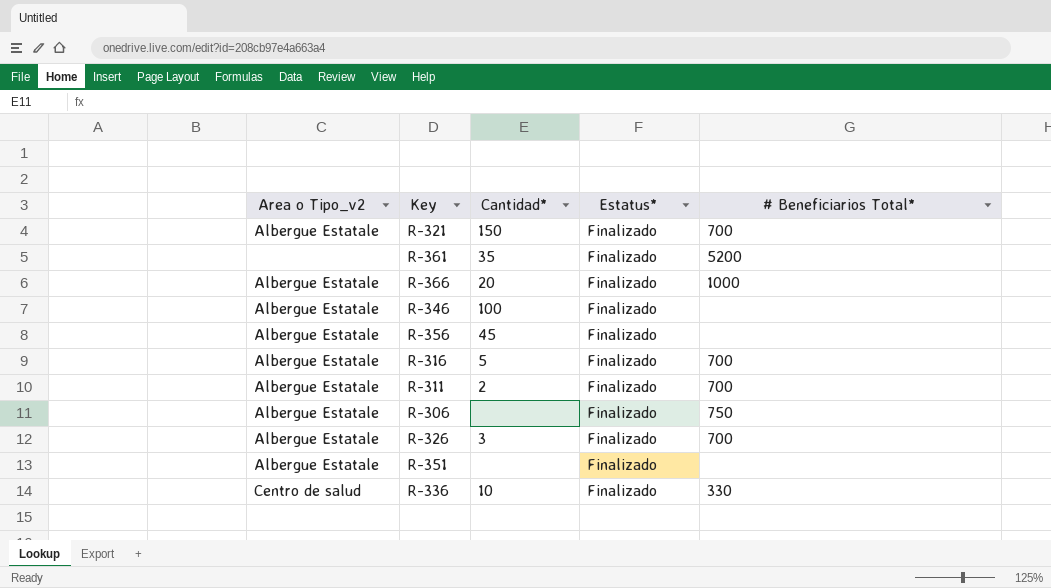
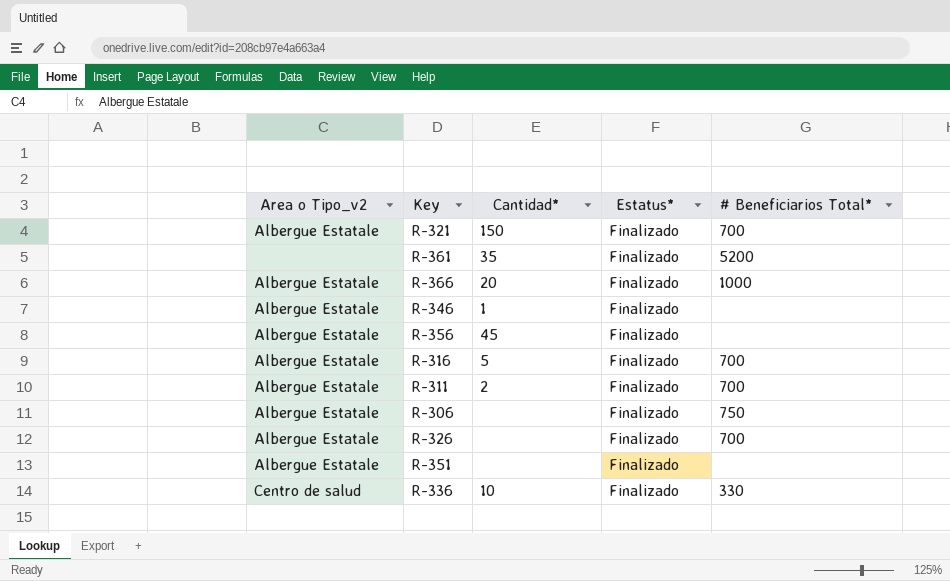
R-346 | Cantidad*: 100 -> 1
R-326 | Cantidad*: 3 -> none

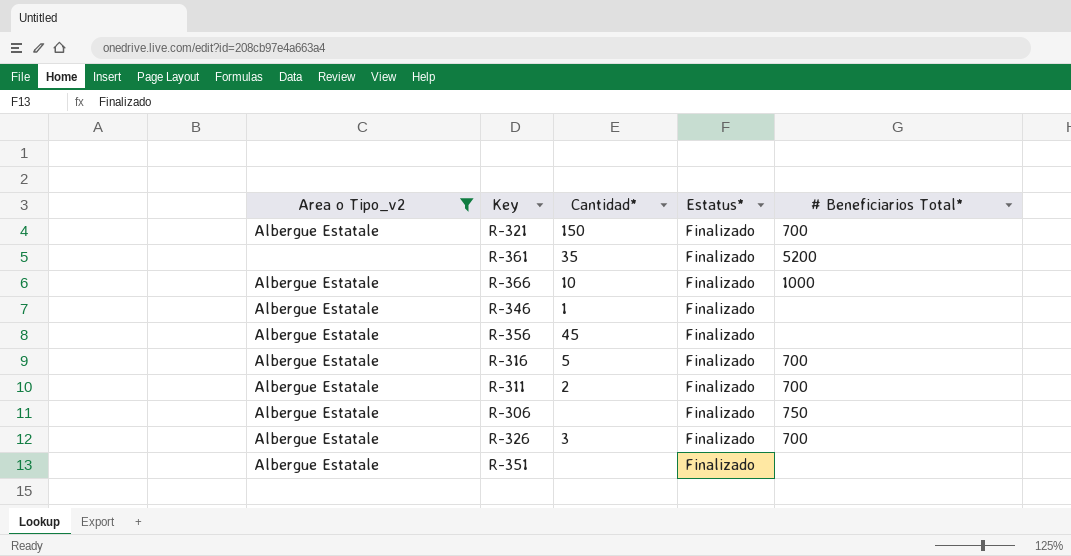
filter: none -> Area o Tipo_v2 != Centro de salud
R-366 | Cantidad*: 20 -> 10
R-326 | Cantidad*: none -> 3

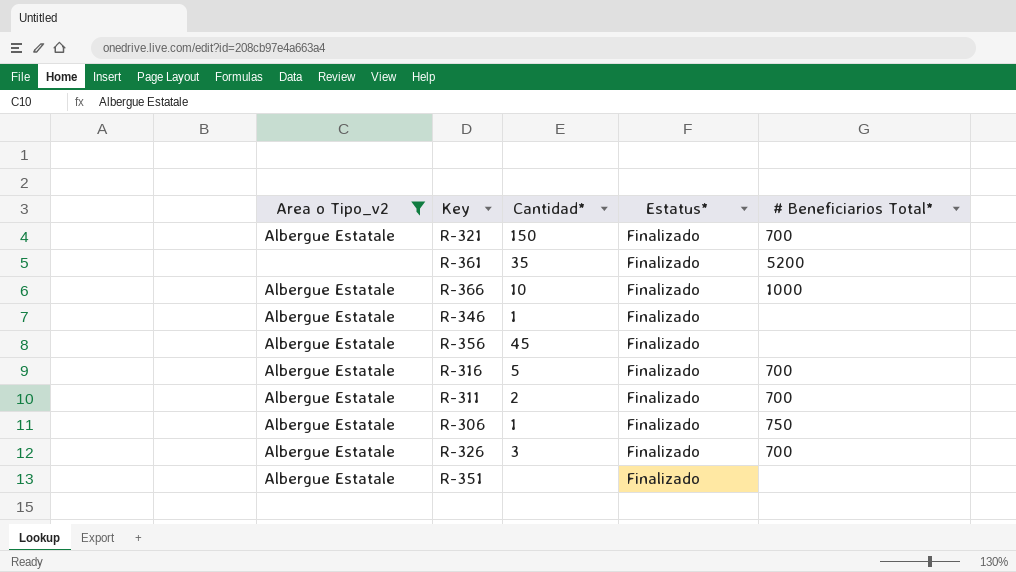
R-306 | Cantidad*: none -> 1

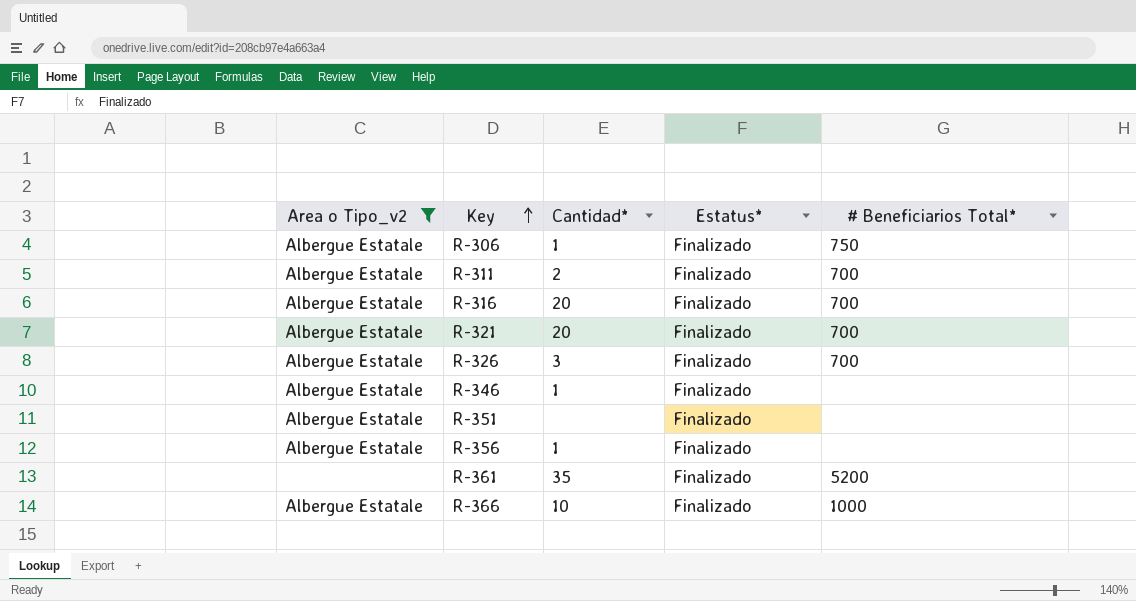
row order: none -> Key ascending
R-316 | Cantidad*: 5 -> 20
R-321 | Cantidad*: 150 -> 20
R-356 | Cantidad*: 45 -> 1

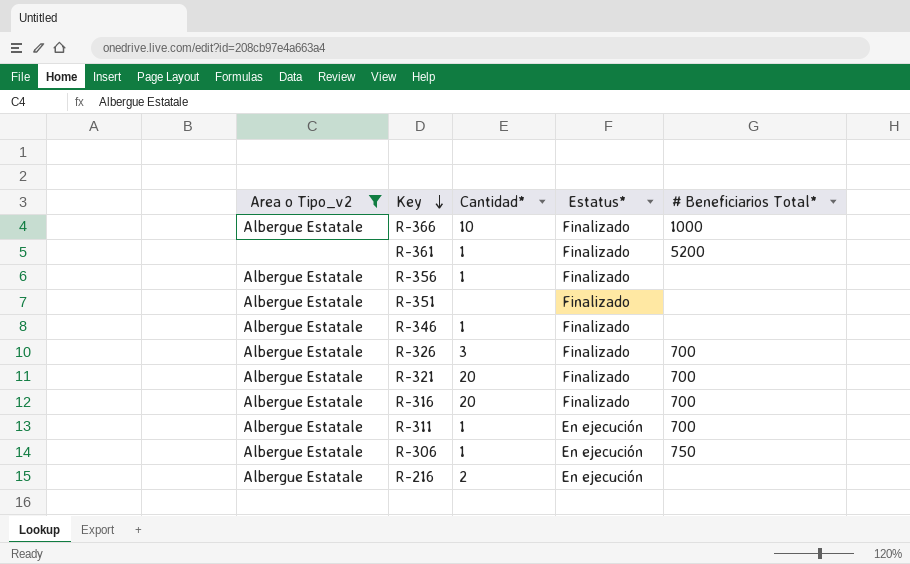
row order: Key ascending -> Key descending
R-361 | Cantidad*: 35 -> 1
R-311 | Cantidad*: 2 -> 1
R-311 | Estatus*: Finalizado -> En ejecución
R-306 | Estatus*: Finalizado -> En ejecución
row R-216: none -> Albergue Estatale | 2 | En ejecución | none

